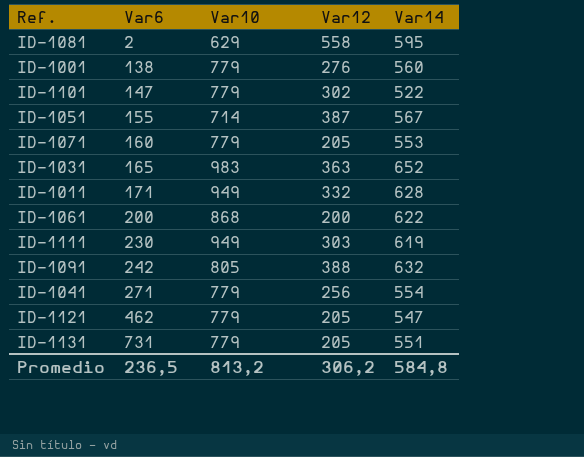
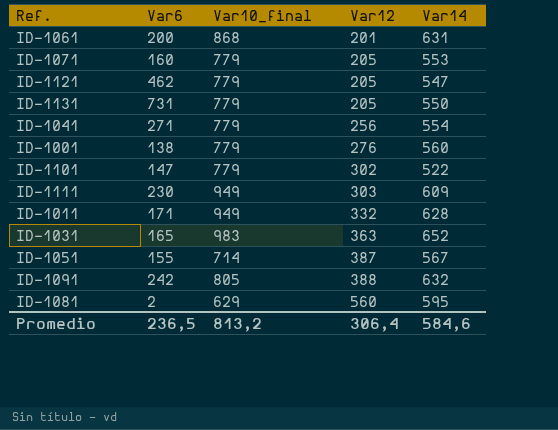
row order: Var6 ascending -> Var12 ascending
column name: Var10 -> Var10_final
ID-1061 | Var12: 200 -> 201
ID-1061 | Var14: 622 -> 631
ID-1131 | Var14: 551 -> 550
ID-1111 | Var14: 619 -> 609
ID-1081 | Var12: 558 -> 560
Promedio | Var12: 306,2 -> 306,4
Promedio | Var14: 584,8 -> 584,6

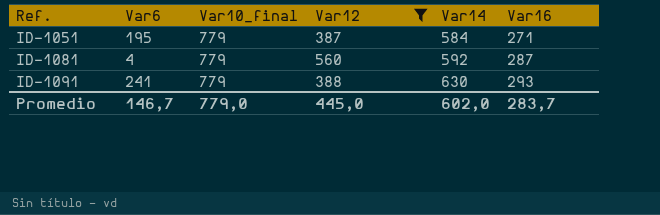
filter: none -> Var12 >= 387
row order: Var12 ascending -> Ref. ascending
column Var16 | position: none -> 6
ID-1051 | Var6: 155 -> 195
ID-1051 | Var10_final: 714 -> 779
ID-1051 | Var14: 567 -> 584
ID-1081 | Var6: 2 -> 4
ID-1081 | Var10_final: 629 -> 779
ID-1081 | Var14: 595 -> 592
ID-1091 | Var6: 242 -> 241
ID-1091 | Var10_final: 805 -> 779
ID-1091 | Var14: 632 -> 630
Promedio | Var6: 236,5 -> 146,7
Promedio | Var10_final: 813,2 -> 779,0
Promedio | Var12: 306,4 -> 445,0
Promedio | Var14: 584,6 -> 602,0

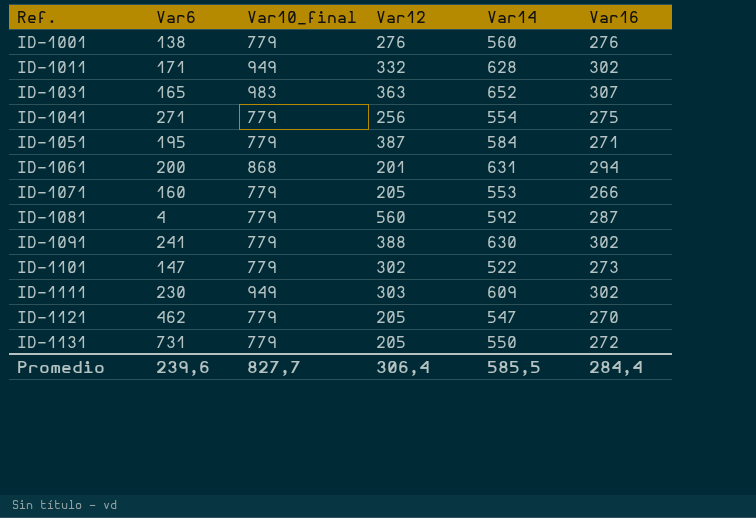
filter: Var12 >= 387 -> none
ID-1091 | Var16: 293 -> 302
Promedio | Var6: 146,7 -> 239,6
Promedio | Var10_final: 779,0 -> 827,7
Promedio | Var12: 445,0 -> 306,4
Promedio | Var14: 602,0 -> 585,5
Promedio | Var16: 283,7 -> 284,4

